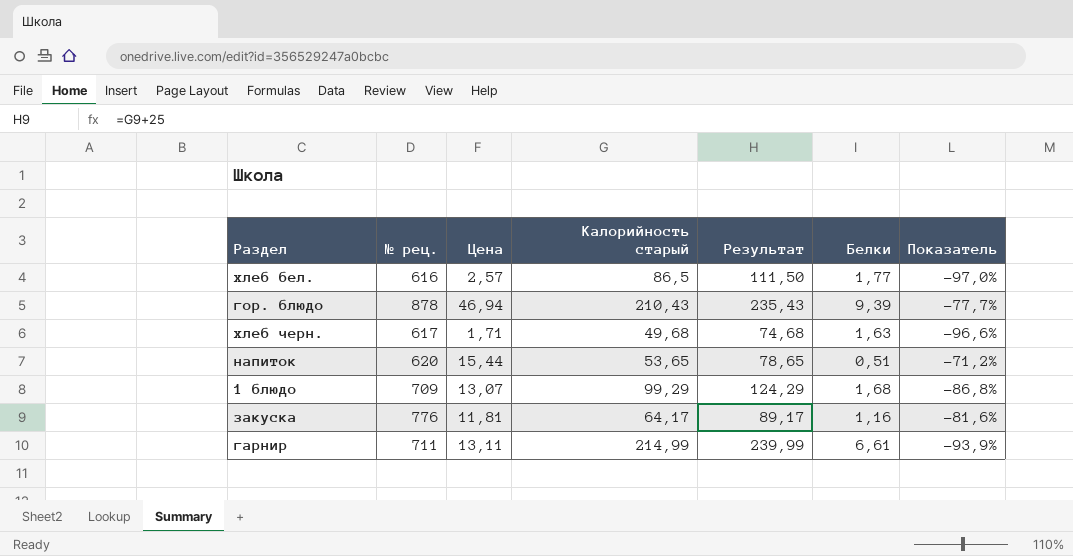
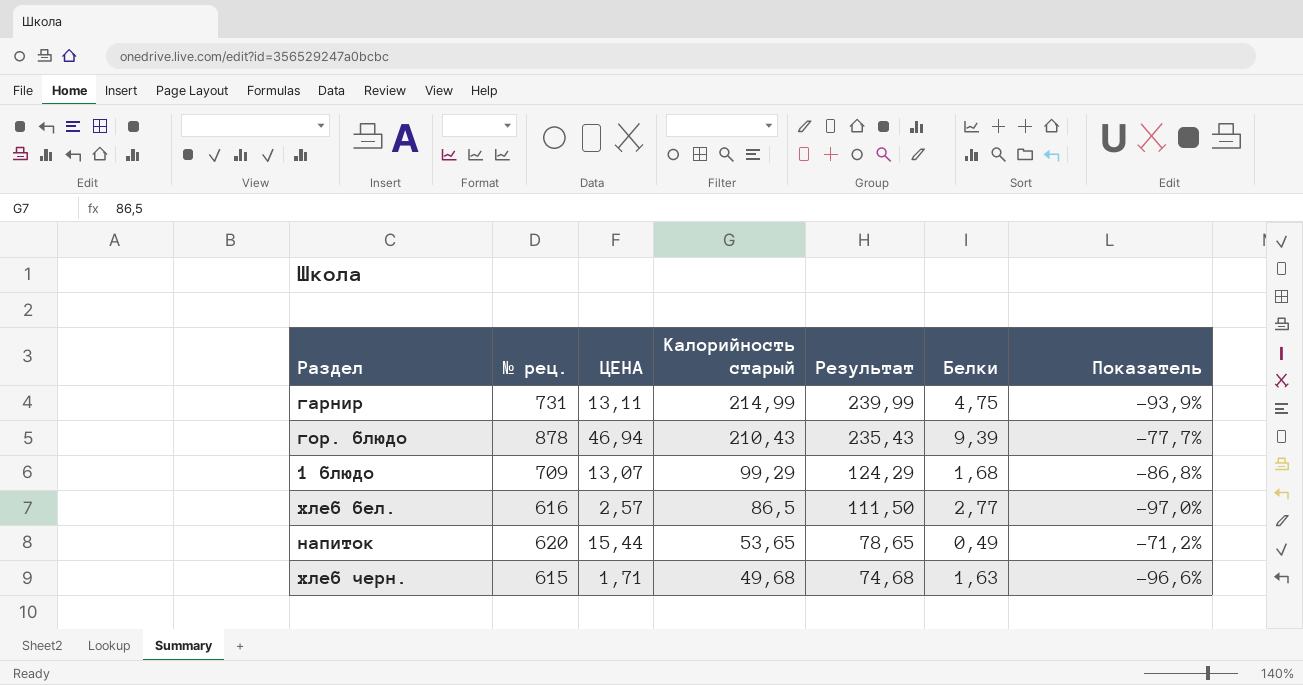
row order: none -> Калорийность старый descending
column name: Цена -> ЦЕНА
row закуска: 776 | 11,81 | 64,17 | 89,17 | 1,16 | -81,6% -> none
гарнир | № рец.: 711 -> 731
гарнир | Белки: 6,61 -> 4,75
хлеб бел. | Белки: 1,77 -> 2,77
напиток | Белки: 0,51 -> 0,49
хлеб черн. | № рец.: 617 -> 615

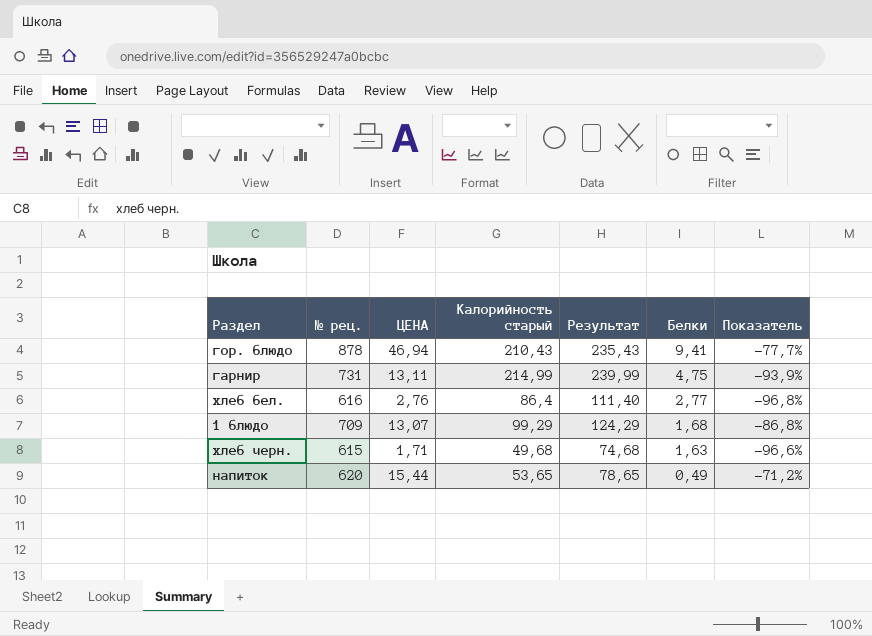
row order: Калорийность старый descending -> Белки descending
гор. блюдо | Белки: 9,39 -> 9,41
хлеб бел. | ЦЕНА: 2,57 -> 2,76
хлеб бел. | Калорийность старый: 86,5 -> 86,4
хлеб бел. | Результат: 111,50 -> 111,40
хлеб бел. | Показатель: -97,0% -> -96,8%

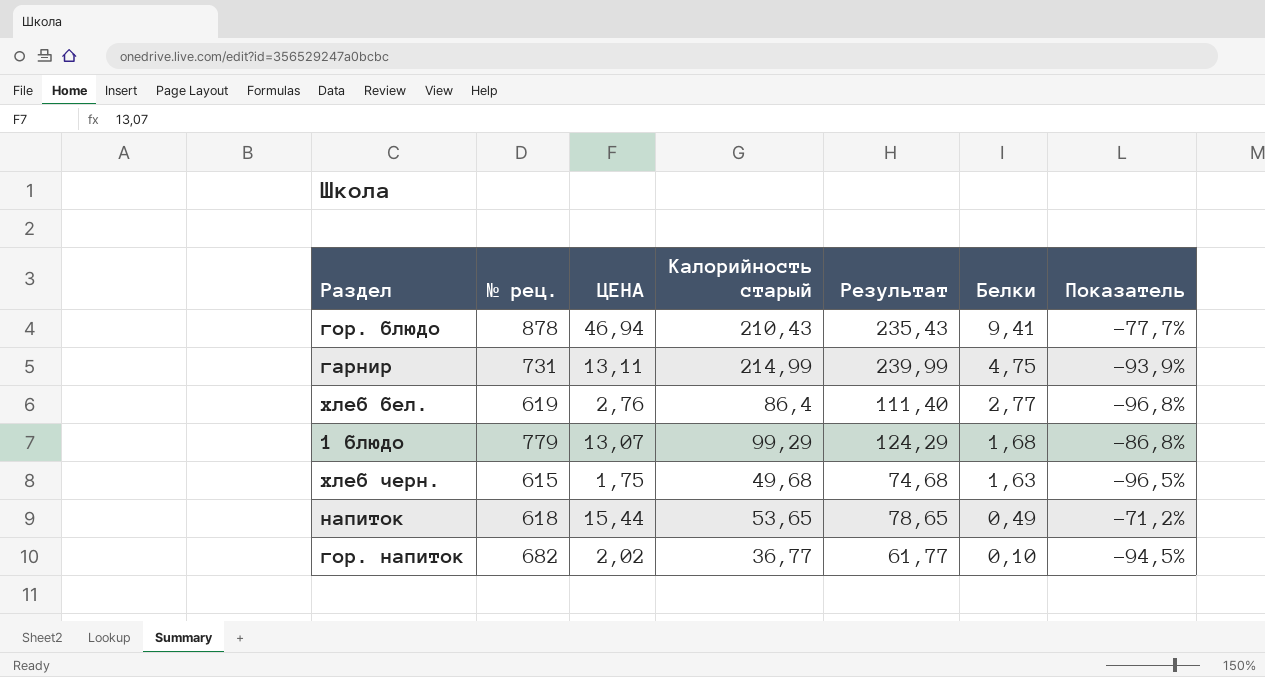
хлеб бел. | № рец.: 616 -> 619
1 блюдо | № рец.: 709 -> 779
хлеб черн. | ЦЕНА: 1,71 -> 1,75
хлеб черн. | Показатель: -96,6% -> -96,5%
напиток | № рец.: 620 -> 618
row гор. напиток: none -> 682 | 2,02 | 36,77 | 61,77 | 0,10 | -94,5%

